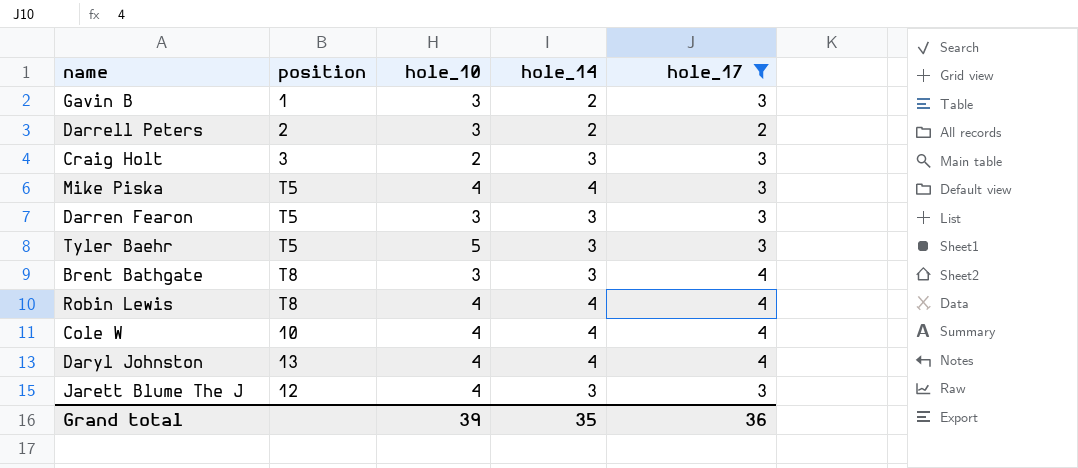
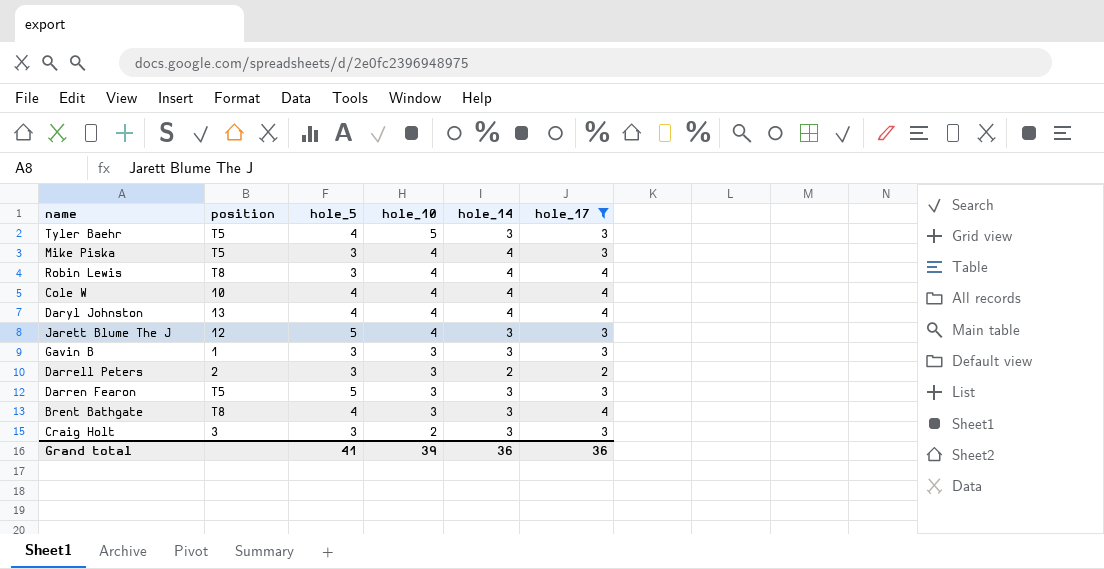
row order: none -> hole_10 descending
column hole_5 | position: none -> 3
Gavin B | hole_14: 2 -> 3
Grand total | hole_14: 35 -> 36

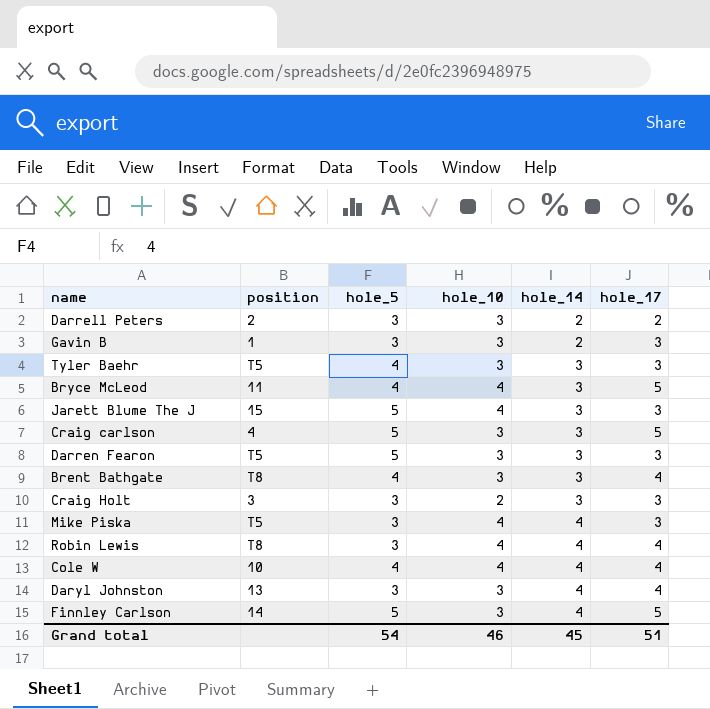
filter: hole_17 != 5 -> none
row order: hole_10 descending -> hole_14 ascending
Gavin B | hole_14: 3 -> 2
Tyler Baehr | hole_10: 5 -> 3
Jarett Blume The J | position: 12 -> 15
Daryl Johnston | hole_5: 4 -> 3
Daryl Johnston | hole_10: 4 -> 3
Grand total | hole_5: 41 -> 54
Grand total | hole_10: 39 -> 46
Grand total | hole_14: 36 -> 45
Grand total | hole_17: 36 -> 51

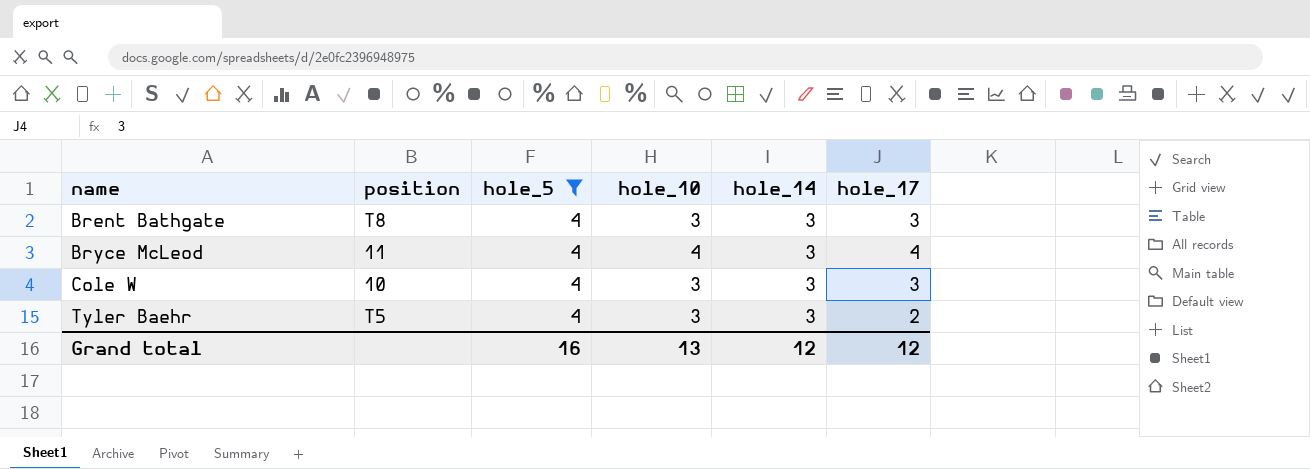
filter: none -> hole_5 = 4
row order: hole_14 ascending -> name ascending
Brent Bathgate | hole_17: 4 -> 3
Bryce McLeod | hole_17: 5 -> 4
Cole W | hole_10: 4 -> 3
Cole W | hole_14: 4 -> 3
Cole W | hole_17: 4 -> 3
Tyler Baehr | hole_17: 3 -> 2
Grand total | hole_5: 54 -> 16
Grand total | hole_10: 46 -> 13
Grand total | hole_14: 45 -> 12
Grand total | hole_17: 51 -> 12

